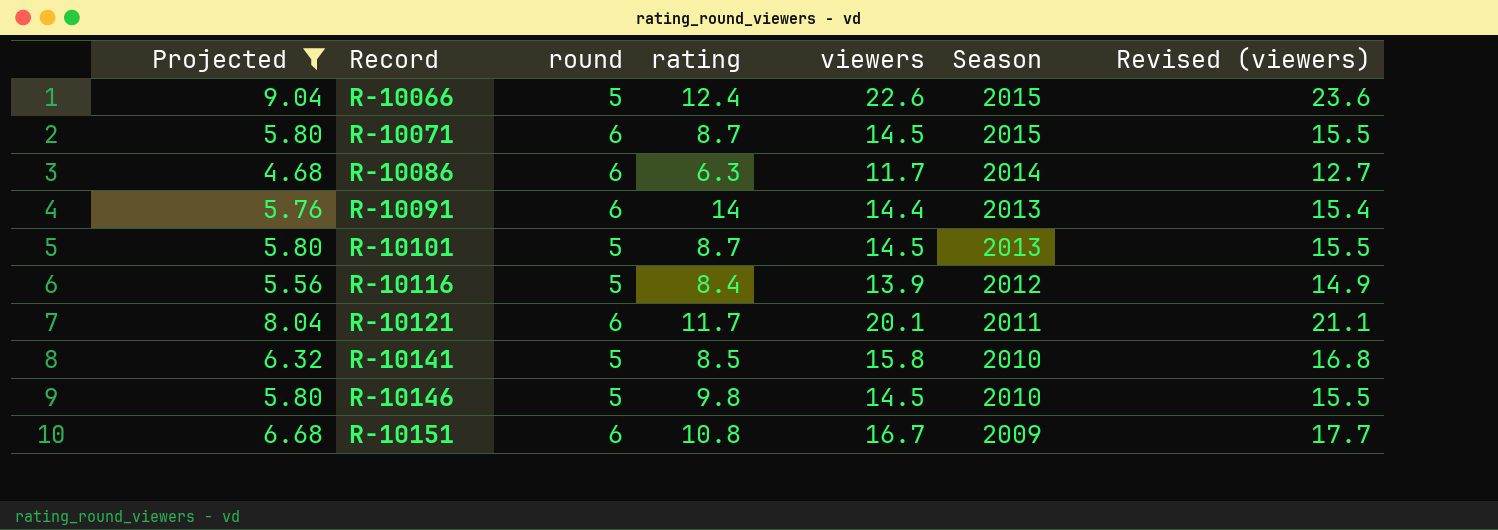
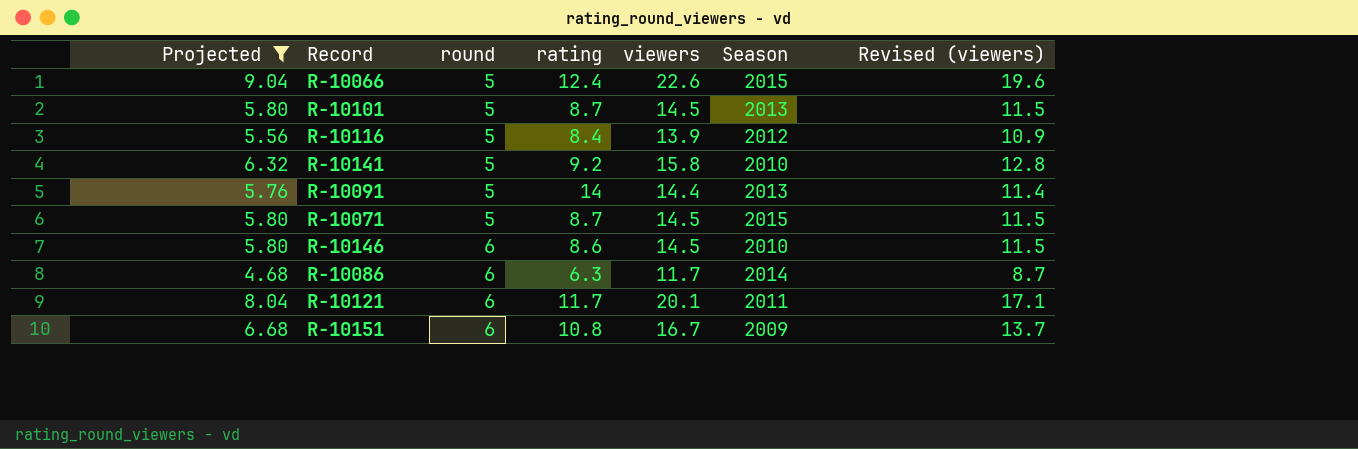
row order: Record ascending -> round ascending
column Revised (viewers) | formula: [viewers] + 1 -> [viewers] - 3
R-10141 | rating: 8.5 -> 9.2
R-10091 | round: 6 -> 5
R-10071 | round: 6 -> 5
R-10146 | round: 5 -> 6
R-10146 | rating: 9.8 -> 8.6

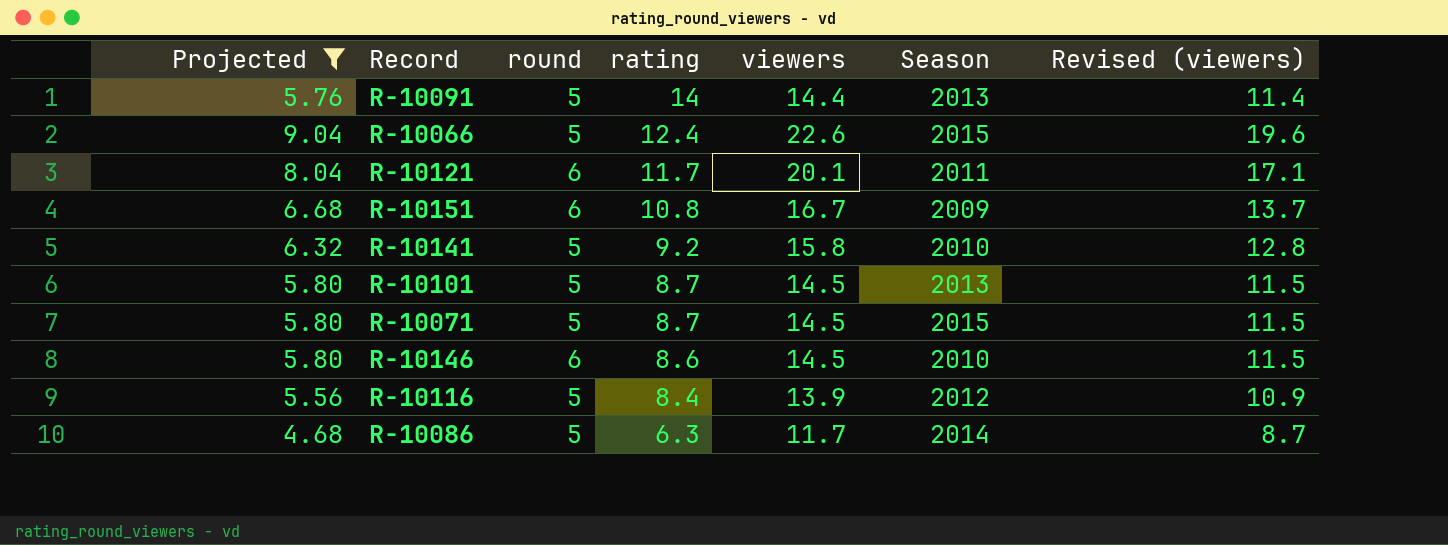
row order: round ascending -> rating descending
R-10086 | round: 6 -> 5

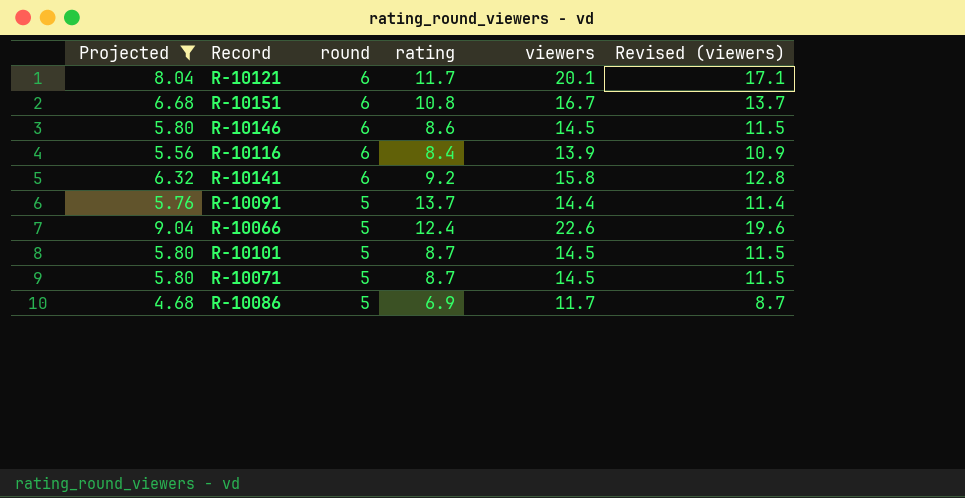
row order: rating descending -> round descending
column Season | position: 6 -> none
R-10116 | round: 5 -> 6
R-10141 | round: 5 -> 6
R-10091 | rating: 14 -> 13.7
R-10086 | rating: 6.3 -> 6.9

